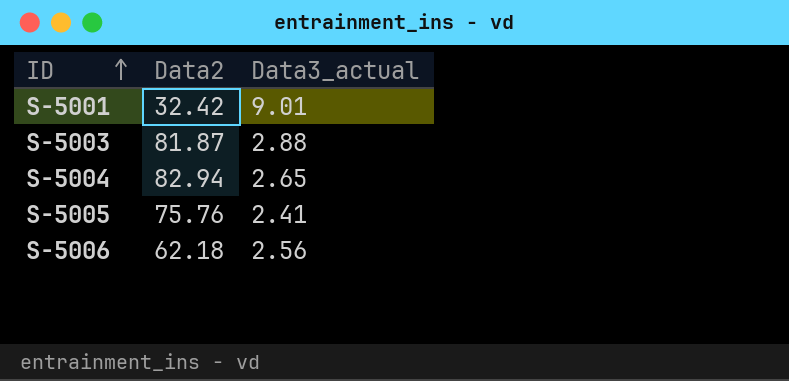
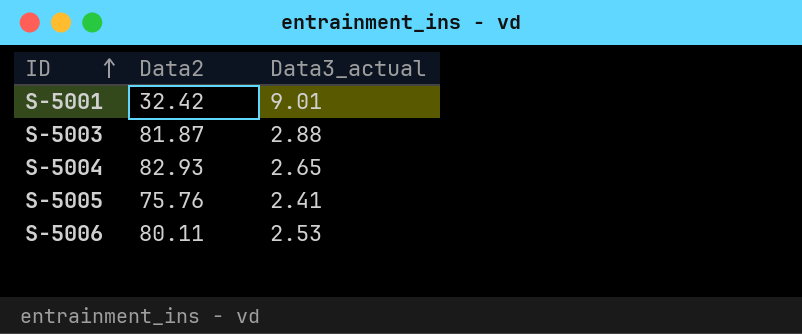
S-5004 | Data2: 82.94 -> 82.93
S-5006 | Data2: 62.18 -> 80.11
S-5006 | Data3_actual: 2.56 -> 2.53

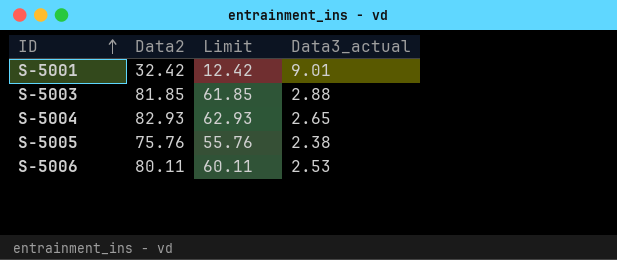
column Limit | formula: none -> [Data2] - 20
S-5003 | Data2: 81.87 -> 81.85
S-5005 | Data3_actual: 2.41 -> 2.38

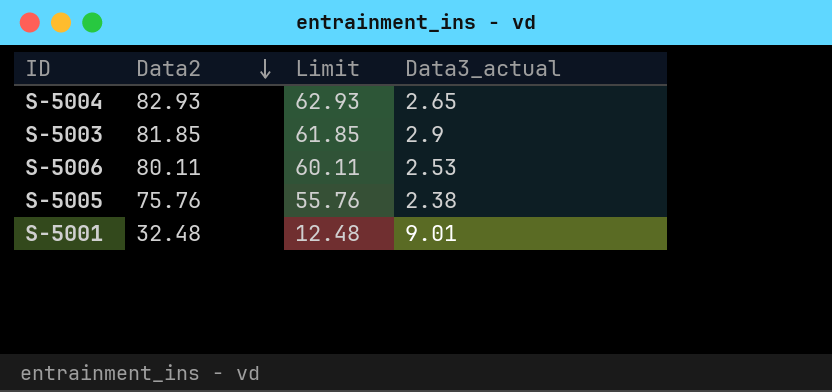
row order: ID ascending -> Data2 descending
S-5003 | Data3_actual: 2.88 -> 2.9
S-5001 | Data2: 32.42 -> 32.48
S-5001 | Limit: 12.42 -> 12.48

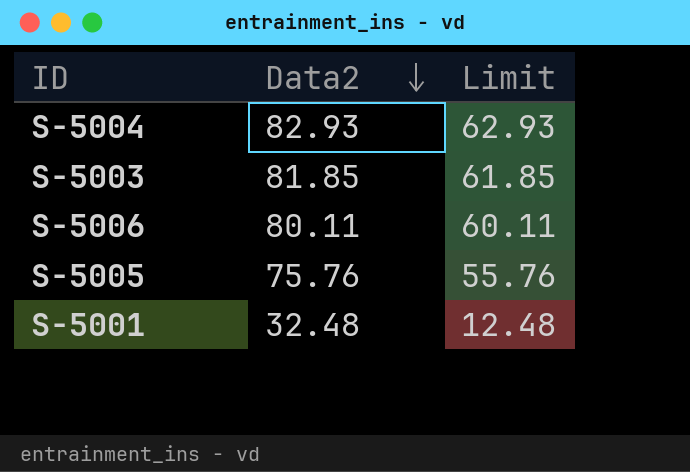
column Data3_actual | position: 4 -> none

